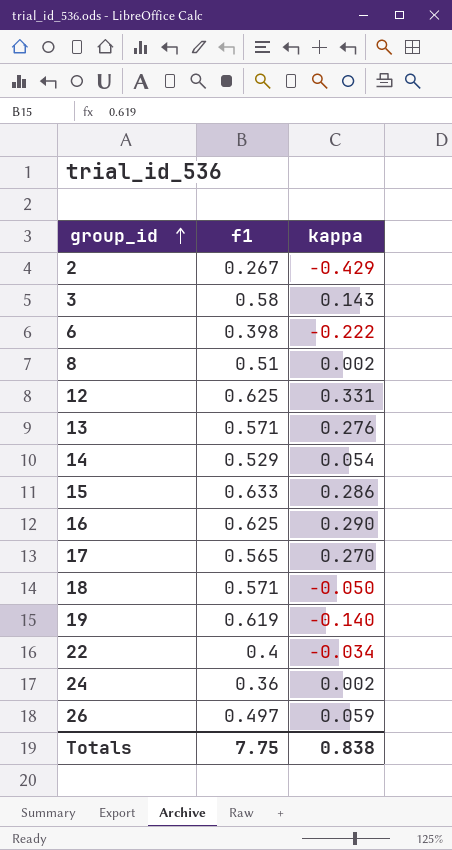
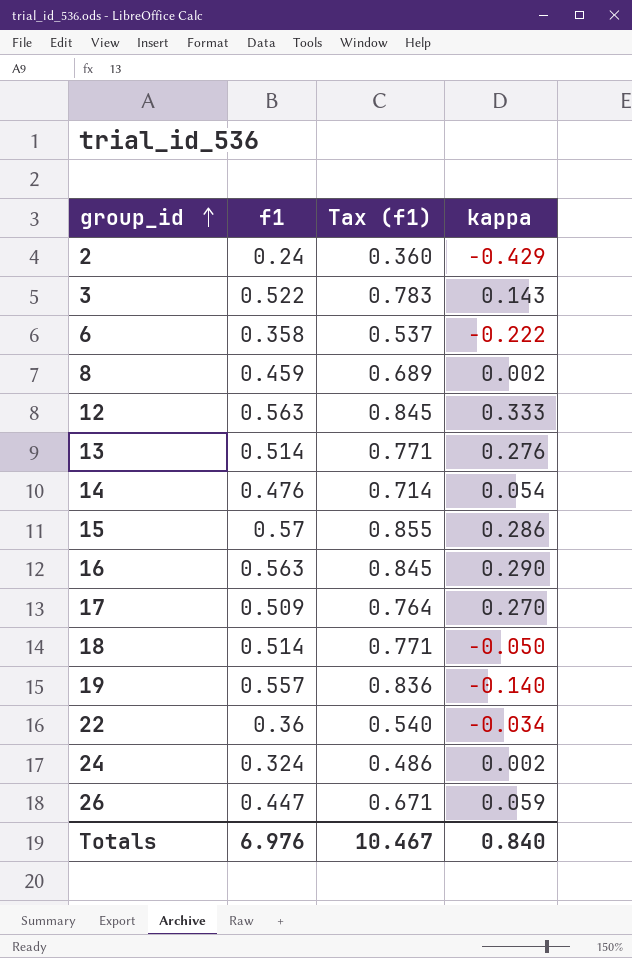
column Tax (f1) | formula: none -> [f1] * 1.5
2 | f1: 0.267 -> 0.24
3 | f1: 0.58 -> 0.522
6 | f1: 0.398 -> 0.358
8 | f1: 0.51 -> 0.459
12 | f1: 0.625 -> 0.563
12 | kappa: 0.331 -> 0.333
13 | f1: 0.571 -> 0.514
14 | f1: 0.529 -> 0.476
15 | f1: 0.633 -> 0.57
16 | f1: 0.625 -> 0.563
17 | f1: 0.565 -> 0.509
18 | f1: 0.571 -> 0.514
19 | f1: 0.619 -> 0.557
22 | f1: 0.4 -> 0.36
24 | f1: 0.36 -> 0.324
26 | f1: 0.497 -> 0.447
Totals | f1: 7.75 -> 6.976
Totals | kappa: 0.838 -> 0.840

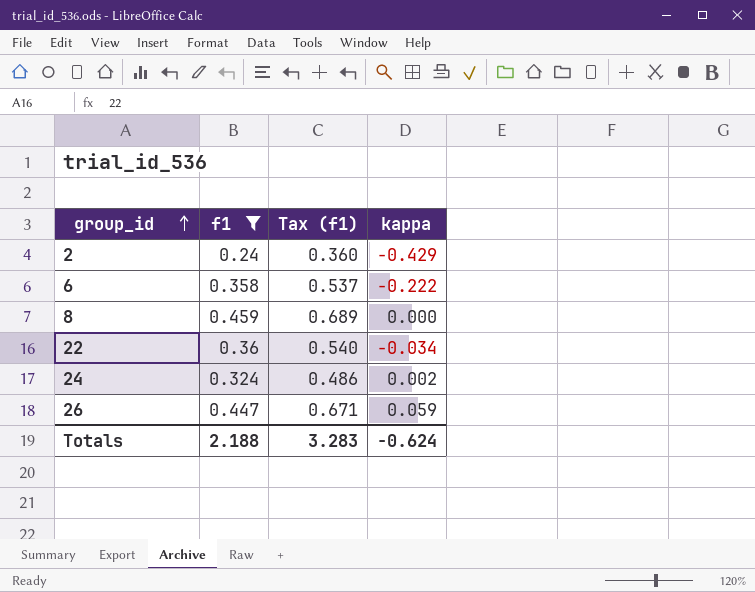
filter: none -> f1 <= 0.459
8 | kappa: 0.002 -> 0.000
Totals | f1: 6.976 -> 2.188
Totals | Tax (f1): 10.467 -> 3.283
Totals | kappa: 0.840 -> -0.624

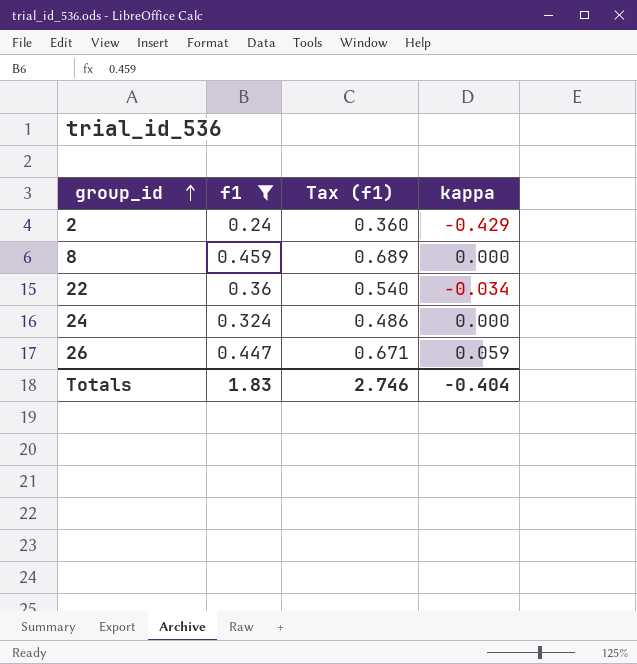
row 6: 0.358 | 0.537 | -0.222 -> none
24 | kappa: 0.002 -> 0.000
Totals | f1: 2.188 -> 1.83
Totals | Tax (f1): 3.283 -> 2.746
Totals | kappa: -0.624 -> -0.404

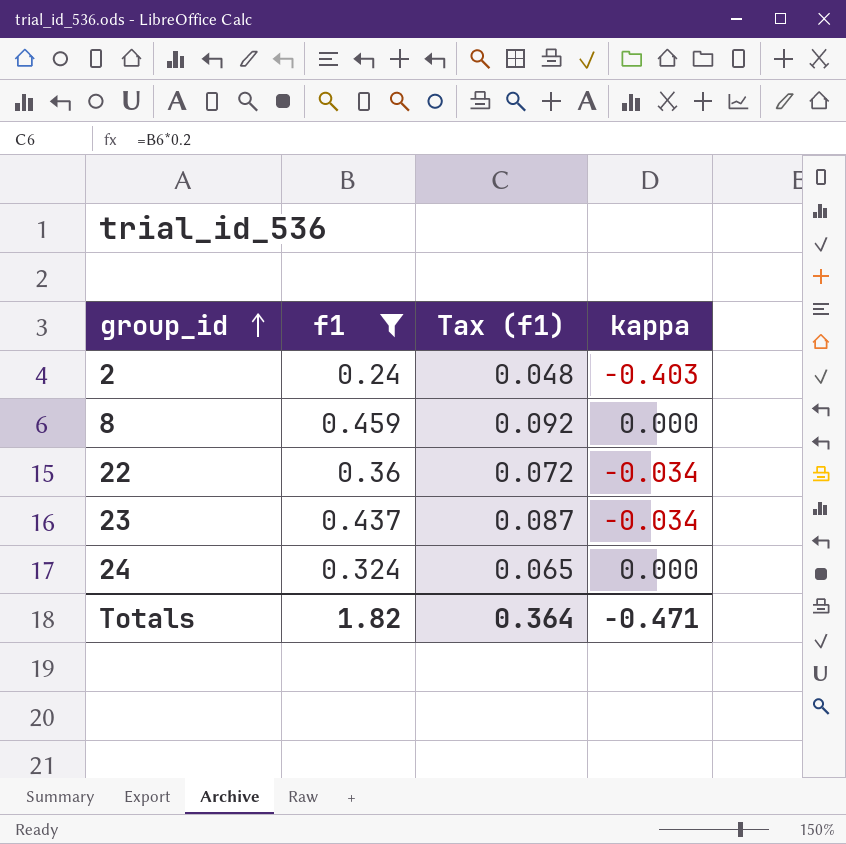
column Tax (f1) | formula: [f1] * 1.5 -> [f1] * 0.2
row 26: 0.447 | 0.671 | 0.059 -> none
2 | kappa: -0.429 -> -0.403
row 23: none -> 0.437 | 0.087 | -0.034
Totals | f1: 1.83 -> 1.82
Totals | Tax (f1): 2.746 -> 0.364
Totals | kappa: -0.404 -> -0.471

